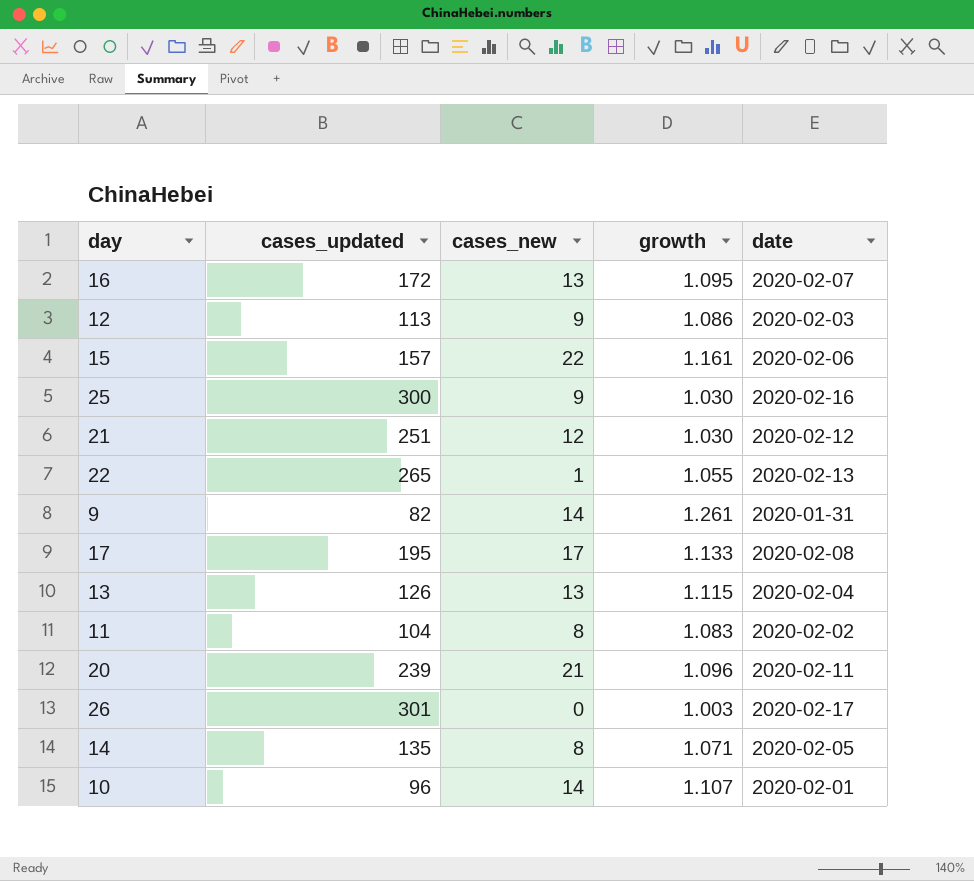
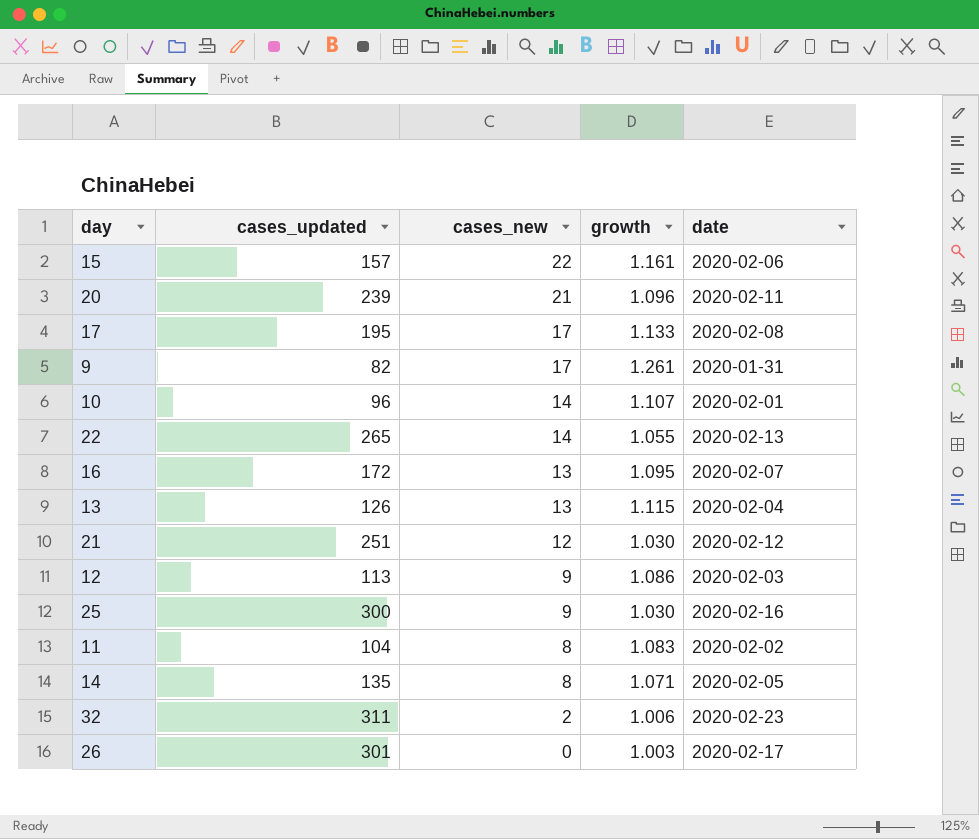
row order: none -> cases_new descending
9 | cases_new: 14 -> 17
22 | cases_new: 1 -> 14
row 32: none -> 311 | 2 | 1.006 | 2020-02-23

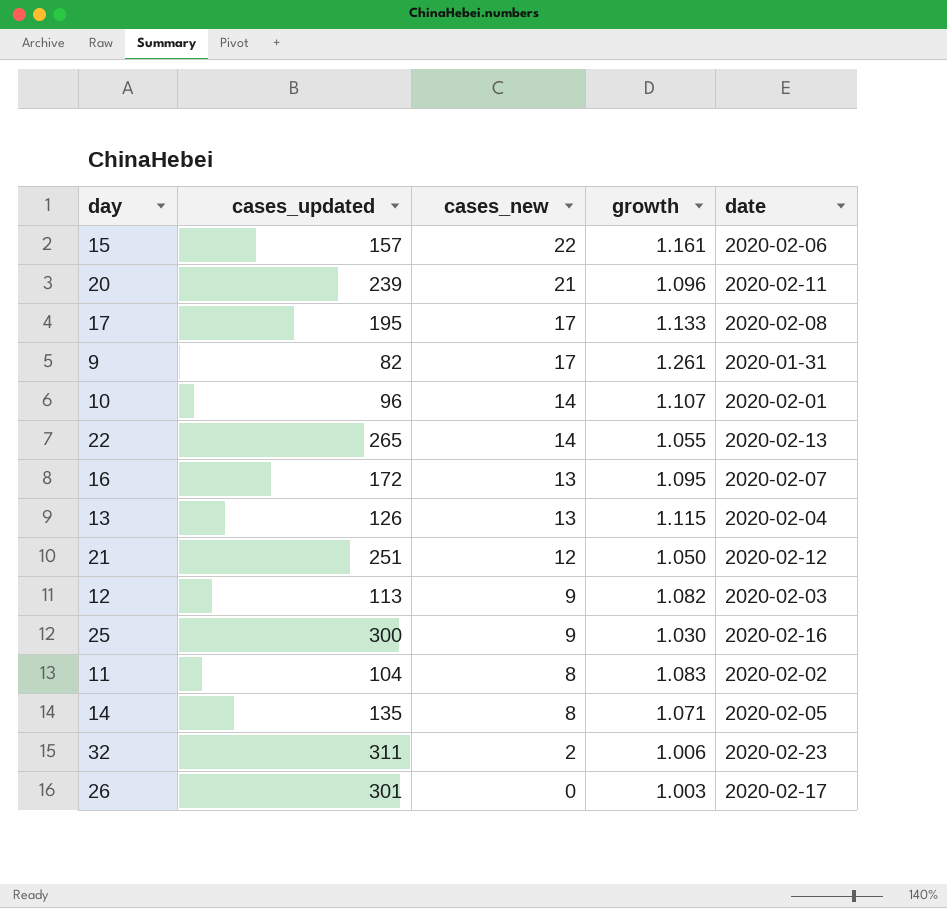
21 | growth: 1.030 -> 1.050
12 | growth: 1.086 -> 1.082

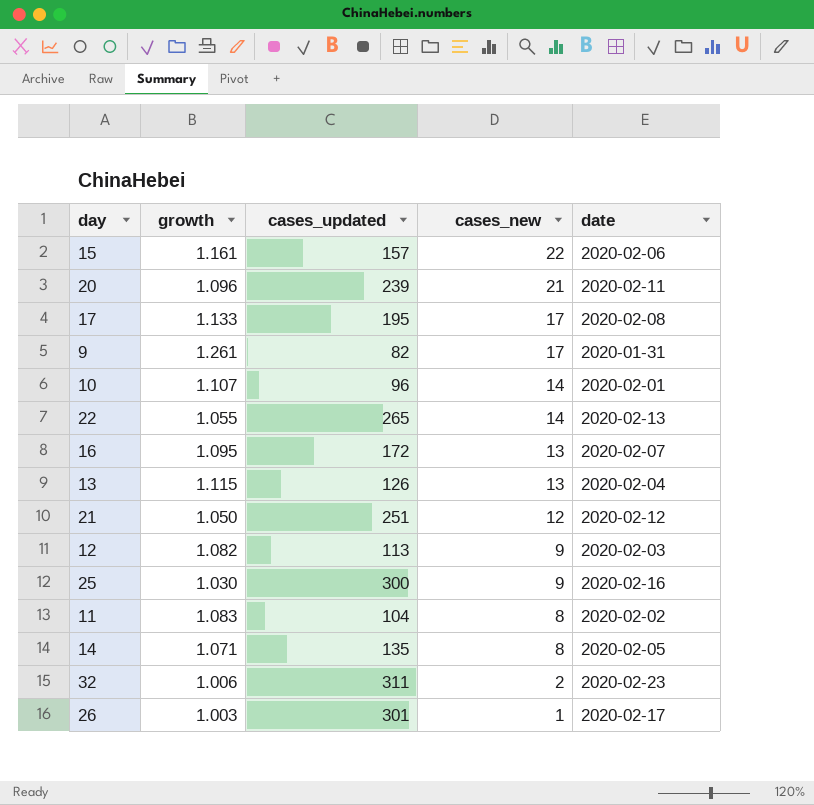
column growth | position: 4 -> 2
26 | cases_new: 0 -> 1

